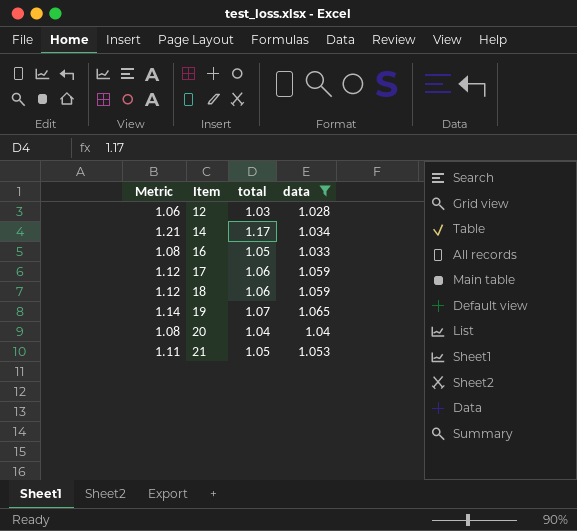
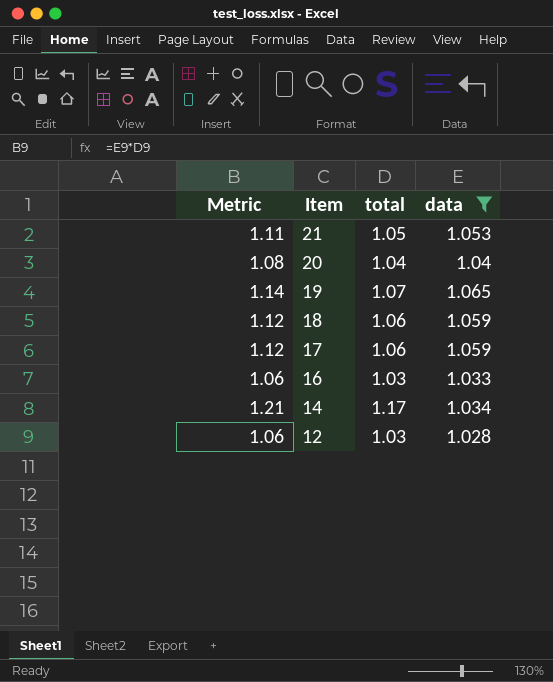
row order: Item ascending -> Item descending
16 | Metric: 1.08 -> 1.06
16 | total: 1.05 -> 1.03

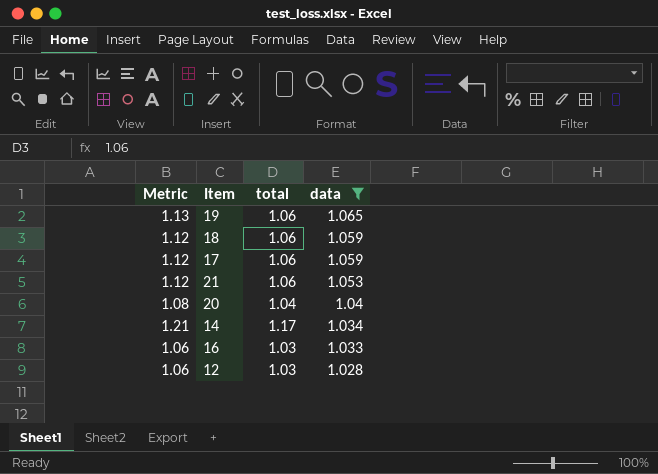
row order: Item descending -> data descending
19 | Metric: 1.14 -> 1.13
19 | total: 1.07 -> 1.06
21 | Metric: 1.11 -> 1.12
21 | total: 1.05 -> 1.06

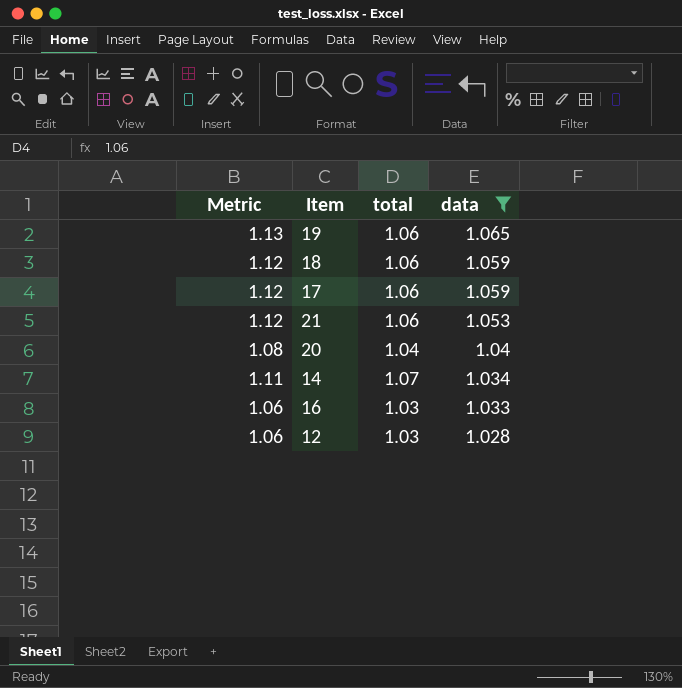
14 | Metric: 1.21 -> 1.11
14 | total: 1.17 -> 1.07

